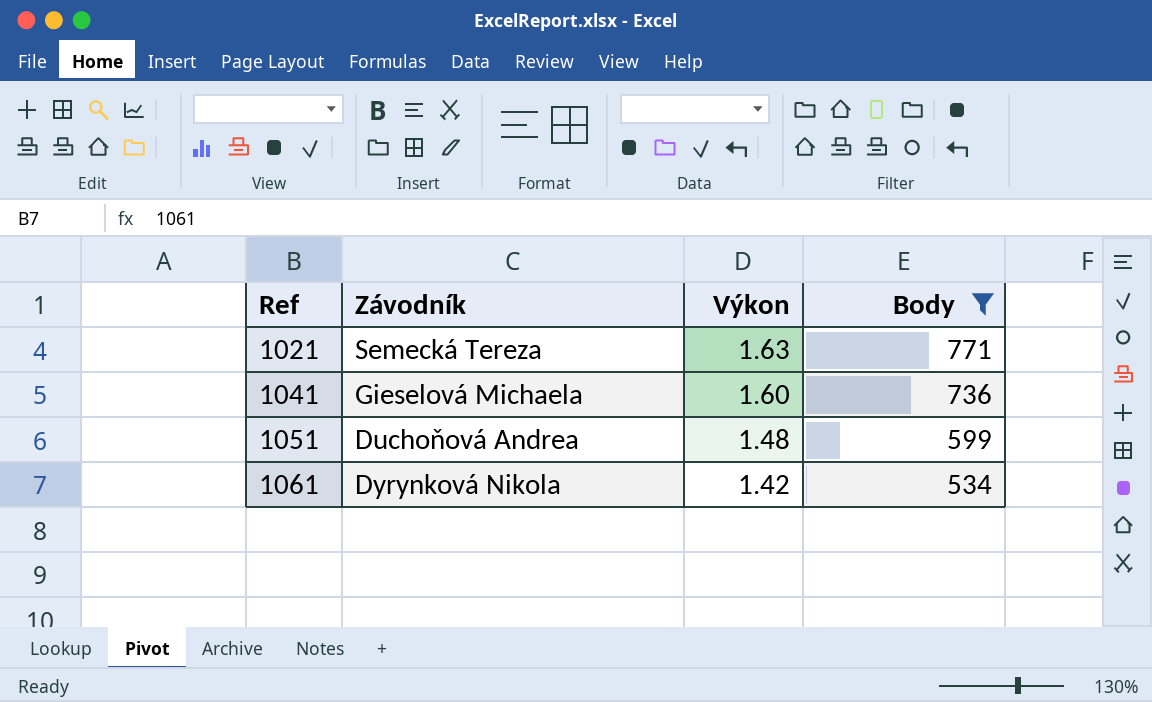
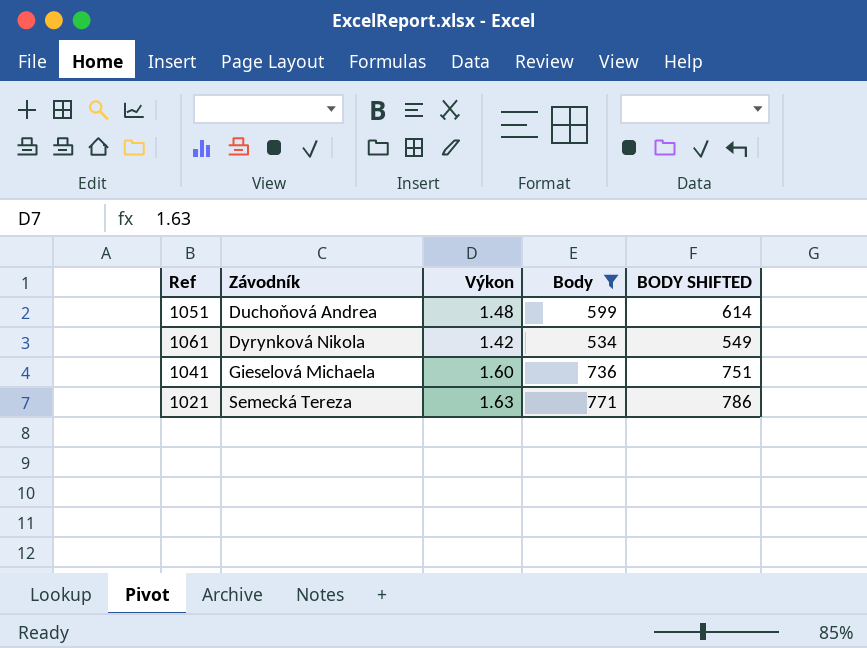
row order: Ref ascending -> Závodník ascending
column BODY SHIFTED | formula: none -> [Body] + 15

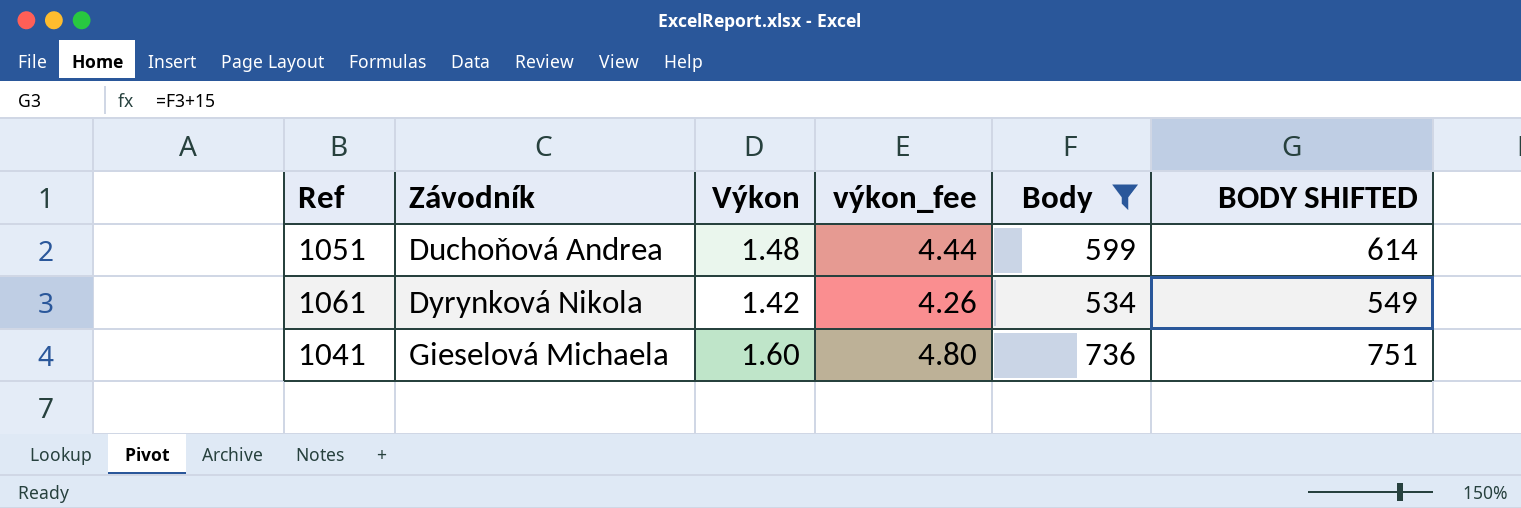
column výkon_fee | formula: none -> [Výkon] * 3
row 1021: Semecká Tereza | 1.63 | 771 | 786 -> none

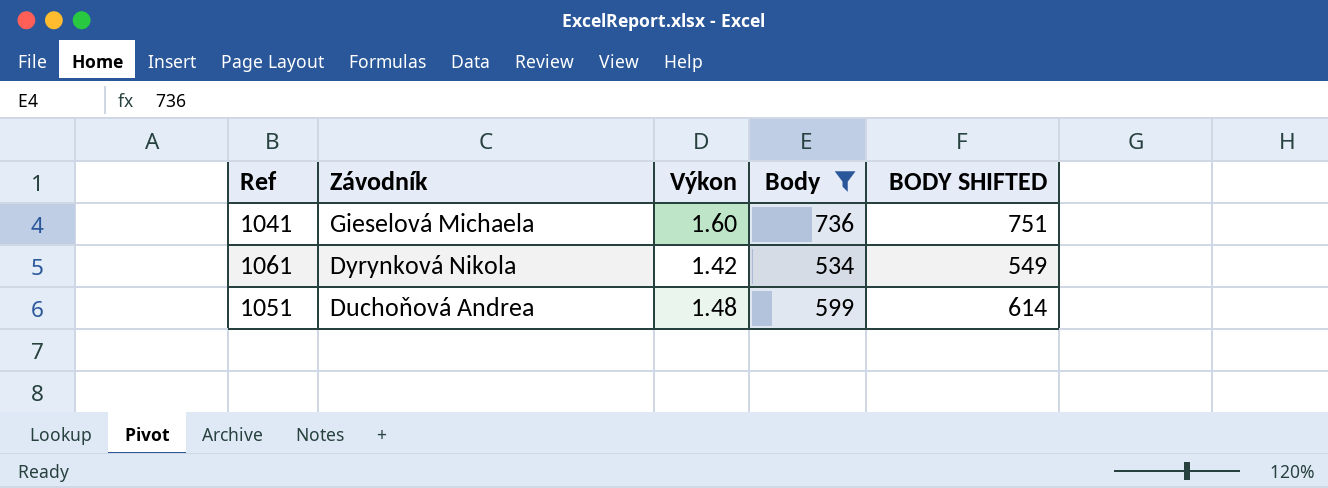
row order: Závodník ascending -> Závodník descending
column výkon_fee | formula: [Výkon] * 3 -> none

